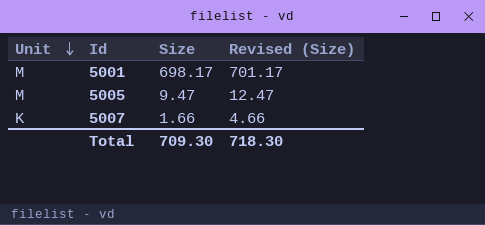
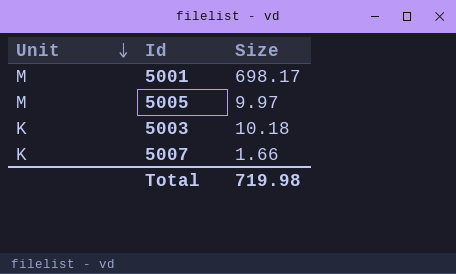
column Revised (Size) | formula: [Size] + 3 -> none
5005 | Size: 9.47 -> 9.97
row 5003: none -> K | 10.18
Total | Size: 709.30 -> 719.98

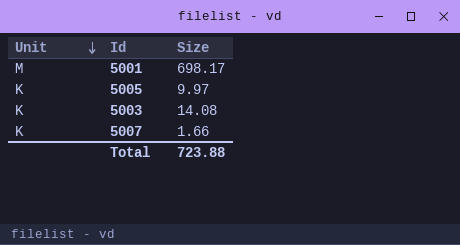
5005 | Unit: M -> K
5003 | Size: 10.18 -> 14.08
Total | Size: 719.98 -> 723.88

